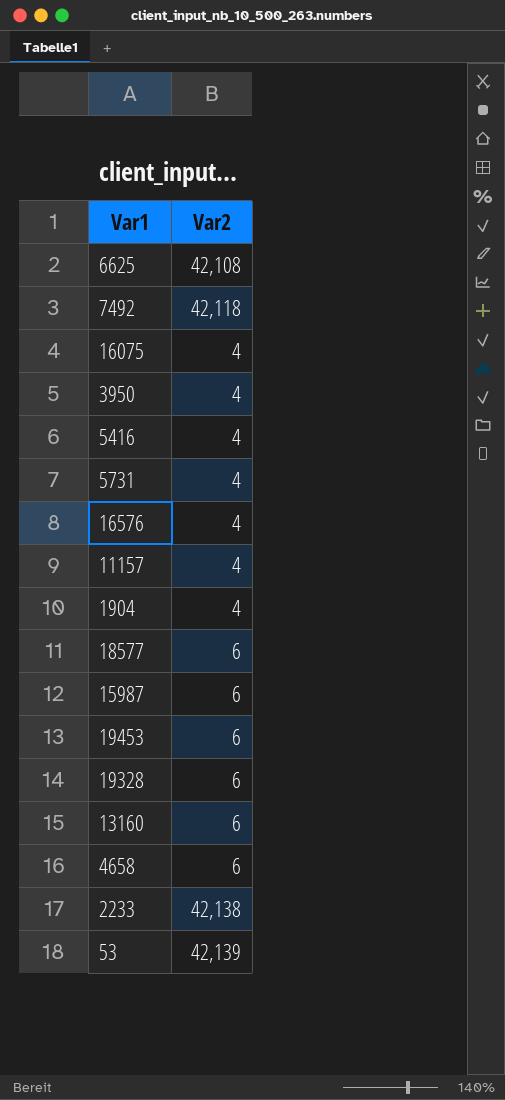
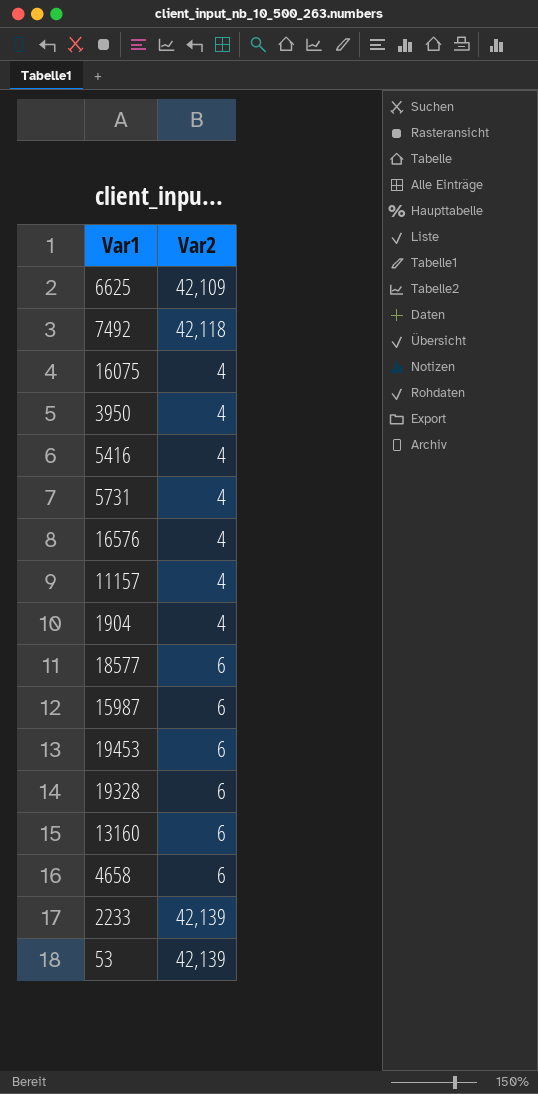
6625 | Var2: 42,108 -> 42,109
2233 | Var2: 42,138 -> 42,139

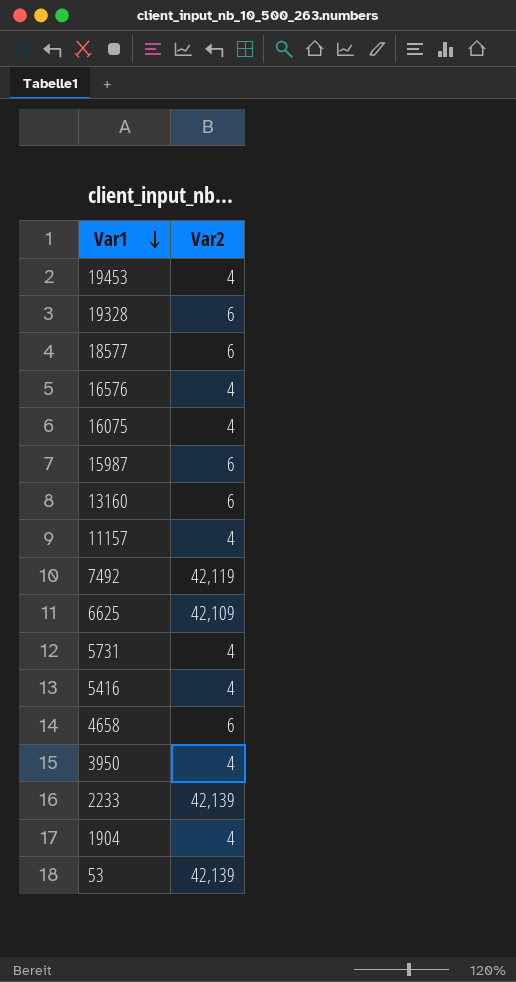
row order: none -> Var1 descending
19453 | Var2: 6 -> 4
7492 | Var2: 42,118 -> 42,119

